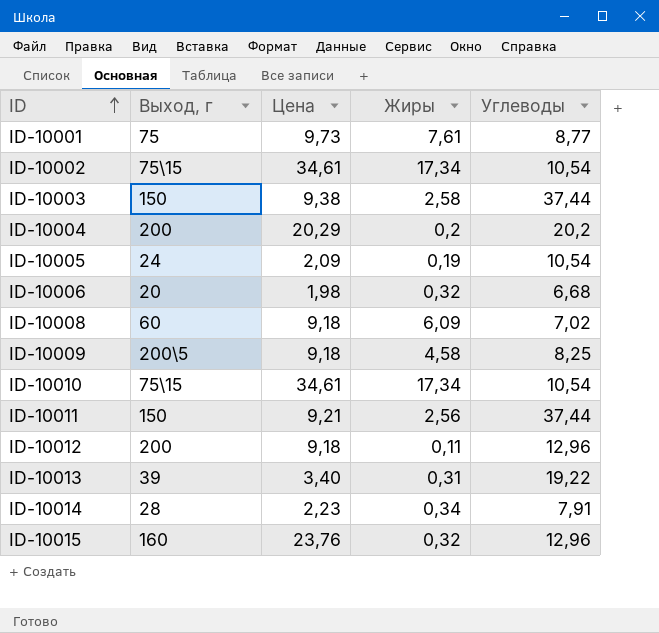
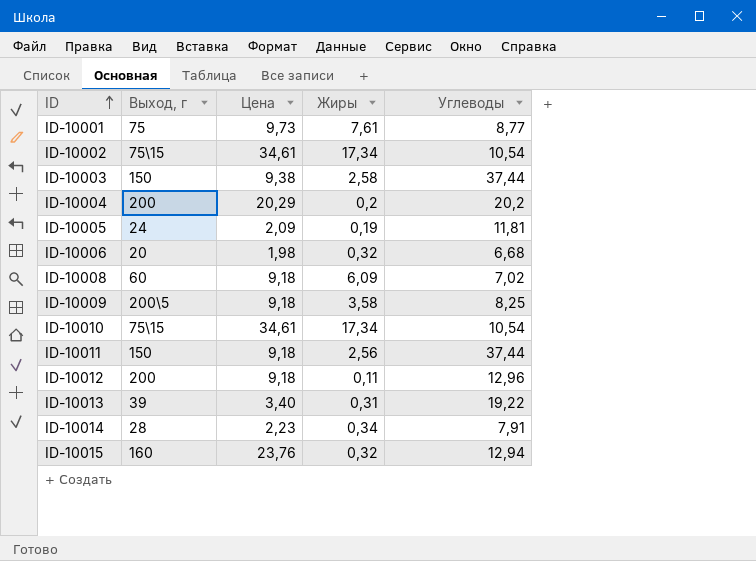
ID-10005 | Углеводы: 10,54 -> 11,81
ID-10009 | Жиры: 4,58 -> 3,58
ID-10011 | Цена: 9,21 -> 9,18
ID-10015 | Углеводы: 12,96 -> 12,94

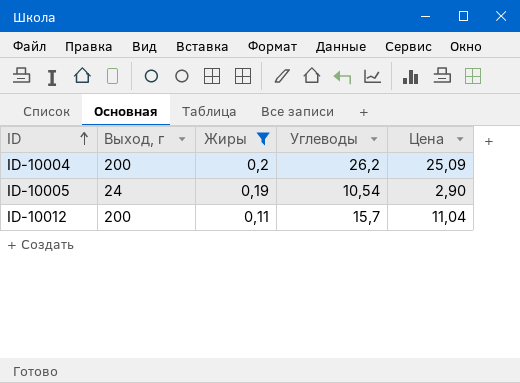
filter: none -> Жиры <= 0,2
column Цена | position: 3 -> 5
ID-10004 | Углеводы: 20,2 -> 26,2
ID-10004 | Цена: 20,29 -> 25,09
ID-10005 | Углеводы: 11,81 -> 10,54
ID-10005 | Цена: 2,09 -> 2,90
ID-10012 | Углеводы: 12,96 -> 15,7
ID-10012 | Цена: 9,18 -> 11,04

